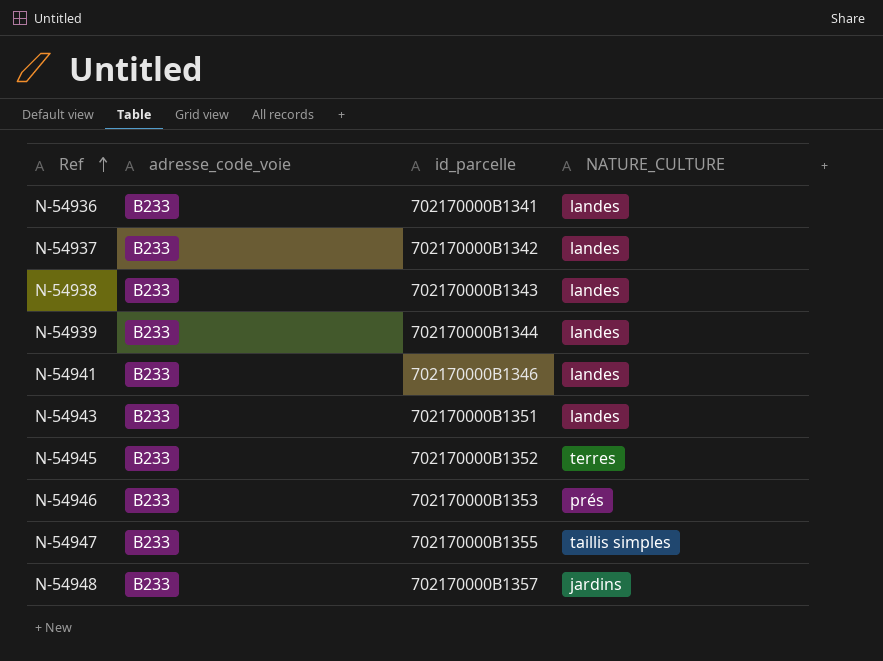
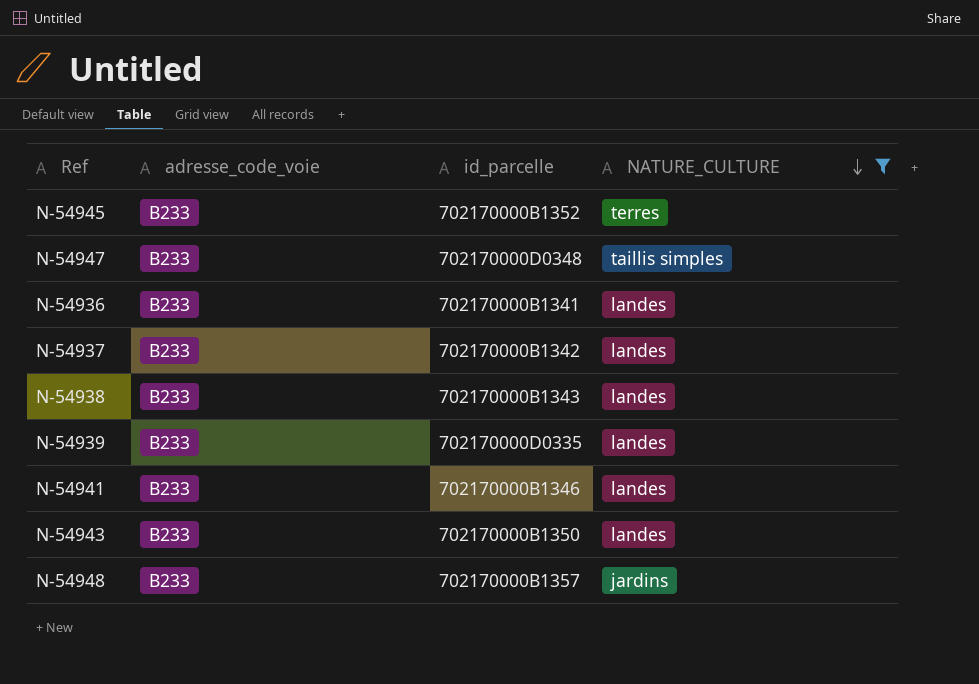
filter: none -> NATURE_CULTURE != prés
row order: Ref ascending -> NATURE_CULTURE descending
N-54947 | id_parcelle: 702170000B1355 -> 702170000D0348
N-54939 | id_parcelle: 702170000B1344 -> 702170000D0335
N-54943 | id_parcelle: 702170000B1351 -> 702170000B1350

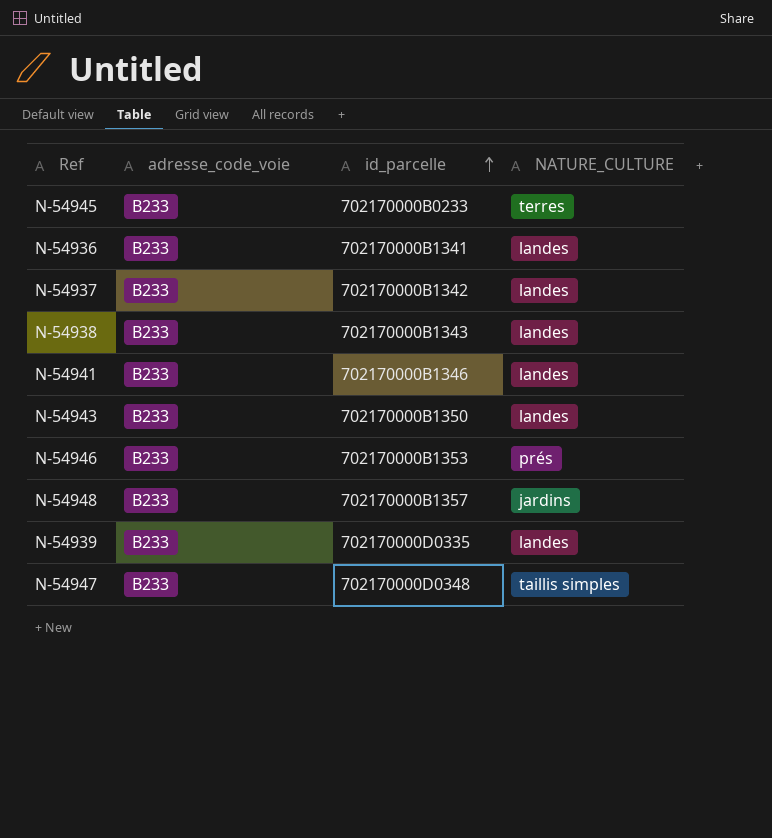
filter: NATURE_CULTURE != prés -> none
row order: NATURE_CULTURE descending -> id_parcelle ascending
N-54945 | id_parcelle: 702170000B1352 -> 702170000B0233

